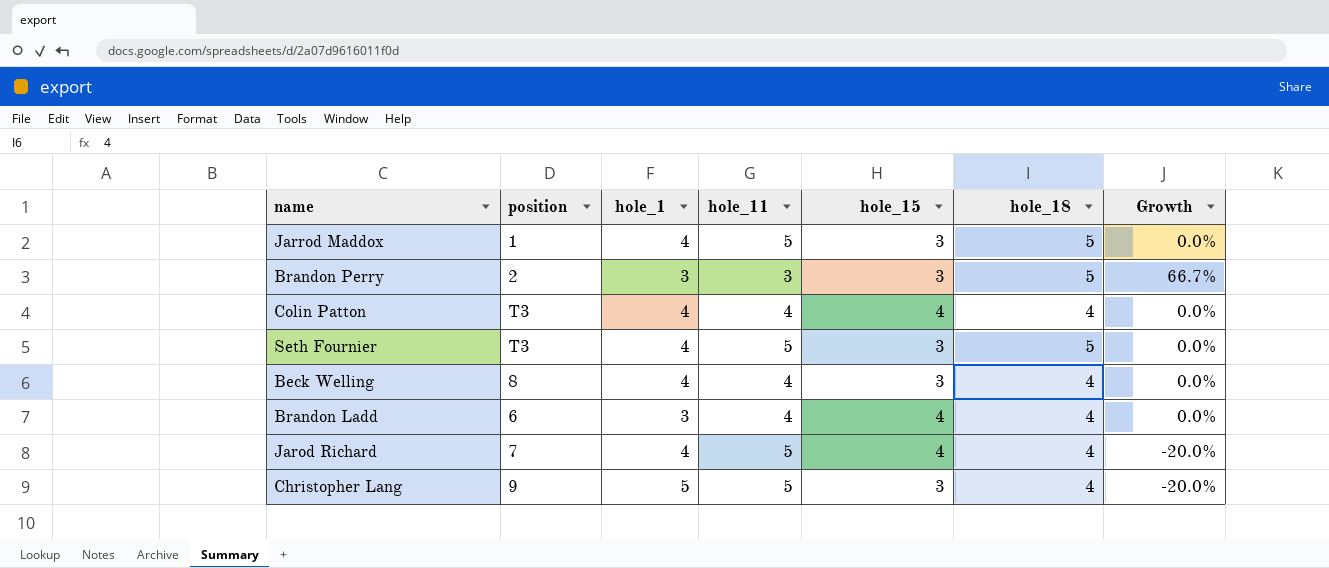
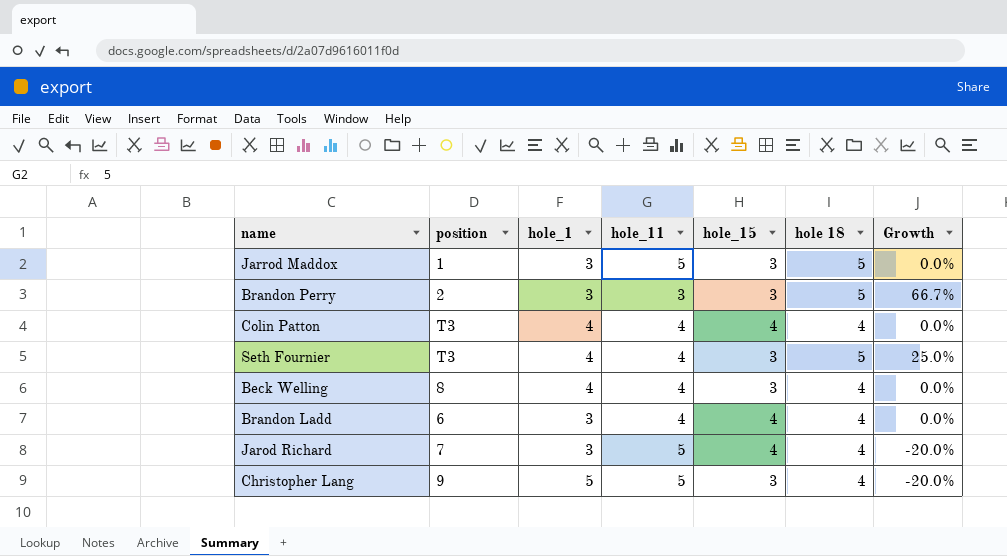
column name: hole_18 -> hole 18
Jarrod Maddox | hole_1: 4 -> 3
Seth Fournier | hole_11: 5 -> 4
Seth Fournier | Growth: 0.0% -> 25.0%
Jarod Richard | hole_1: 4 -> 3

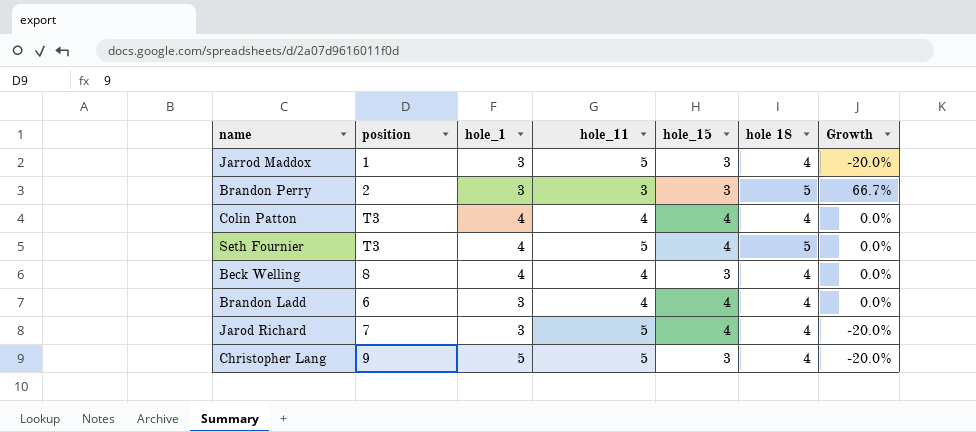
Jarrod Maddox | hole 18: 5 -> 4
Jarrod Maddox | Growth: 0.0% -> -20.0%
Seth Fournier | hole_11: 4 -> 5
Seth Fournier | hole_15: 3 -> 4
Seth Fournier | Growth: 25.0% -> 0.0%

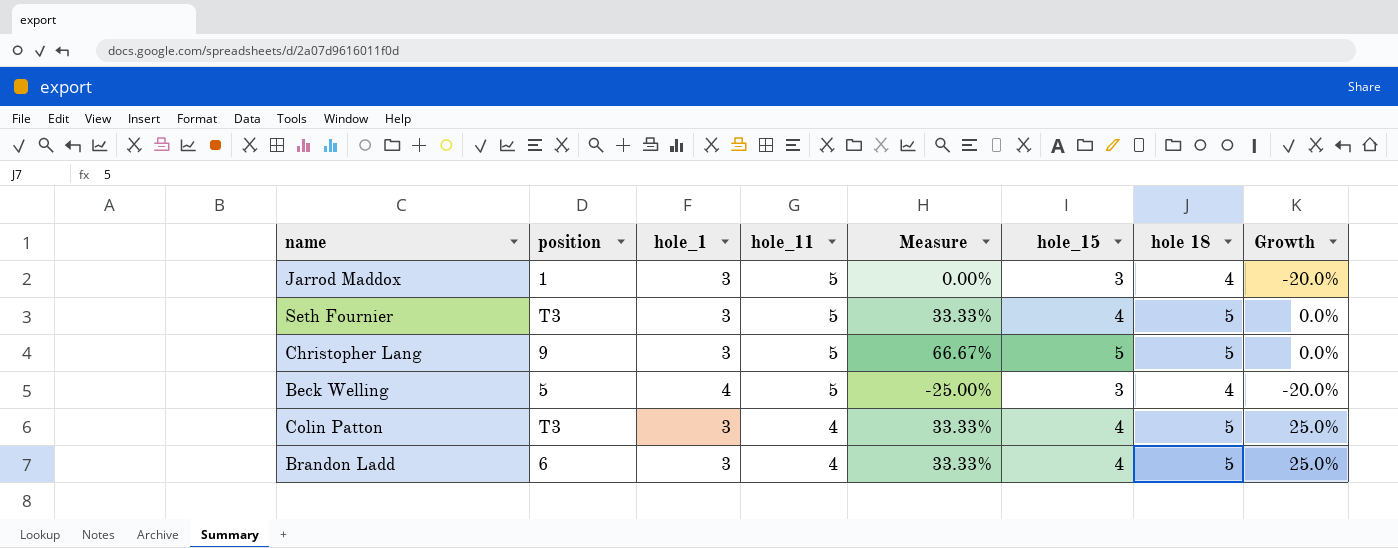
row order: none -> hole_11 descending
column Measure | formula: none -> ([hole_15] - [hole_1]) / [hole_1]
row Brandon Perry: 2 | 3 | 3 | 3 | 5 | 66.7% -> none
row Jarod Richard: 7 | 3 | 5 | 4 | 4 | -20.0% -> none
Seth Fournier | hole_1: 4 -> 3
Christopher Lang | hole_1: 5 -> 3
Christopher Lang | hole_15: 3 -> 5
Christopher Lang | hole 18: 4 -> 5
Christopher Lang | Growth: -20.0% -> 0.0%
Beck Welling | position: 8 -> 5
Beck Welling | hole_11: 4 -> 5
Beck Welling | Growth: 0.0% -> -20.0%
Colin Patton | hole_1: 4 -> 3
Colin Patton | hole 18: 4 -> 5
Colin Patton | Growth: 0.0% -> 25.0%
Brandon Ladd | hole 18: 4 -> 5
Brandon Ladd | Growth: 0.0% -> 25.0%

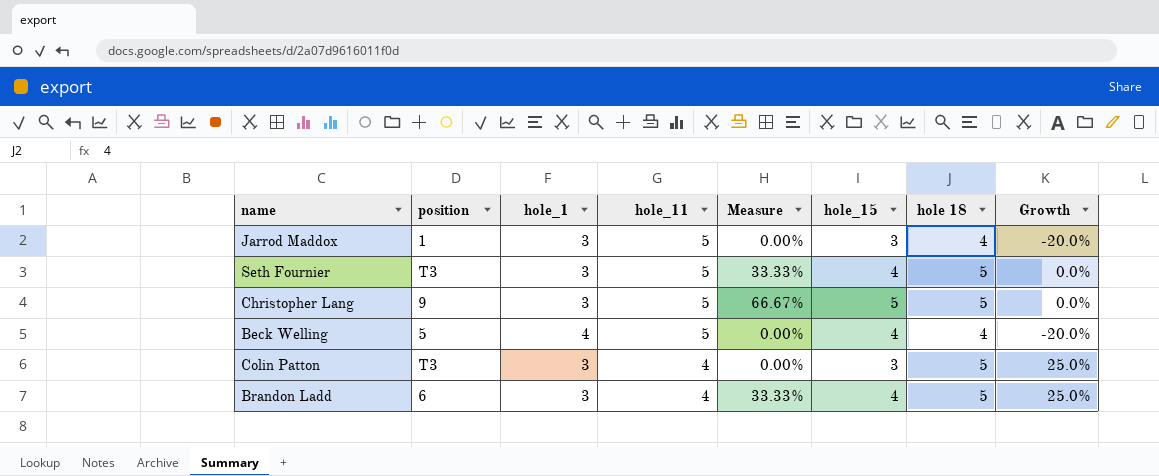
Beck Welling | Measure: -25.00% -> 0.00%
Beck Welling | hole_15: 3 -> 4
Colin Patton | Measure: 33.33% -> 0.00%
Colin Patton | hole_15: 4 -> 3

